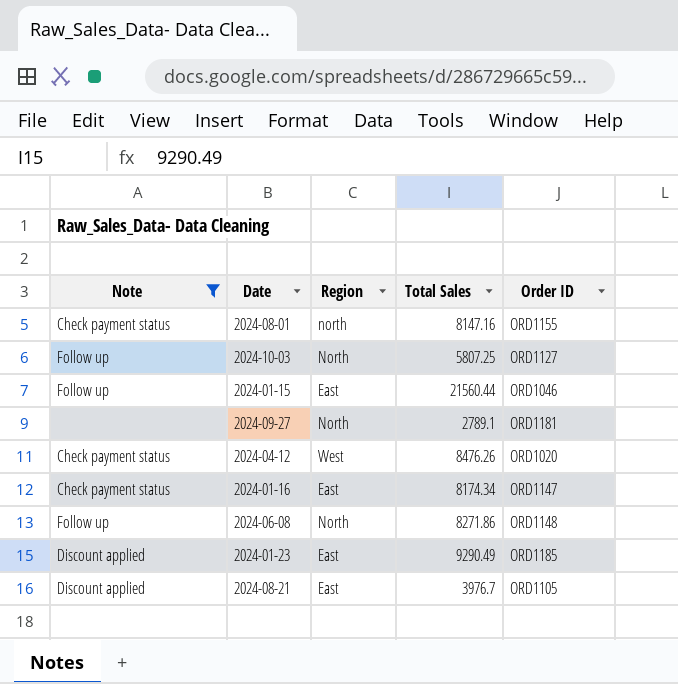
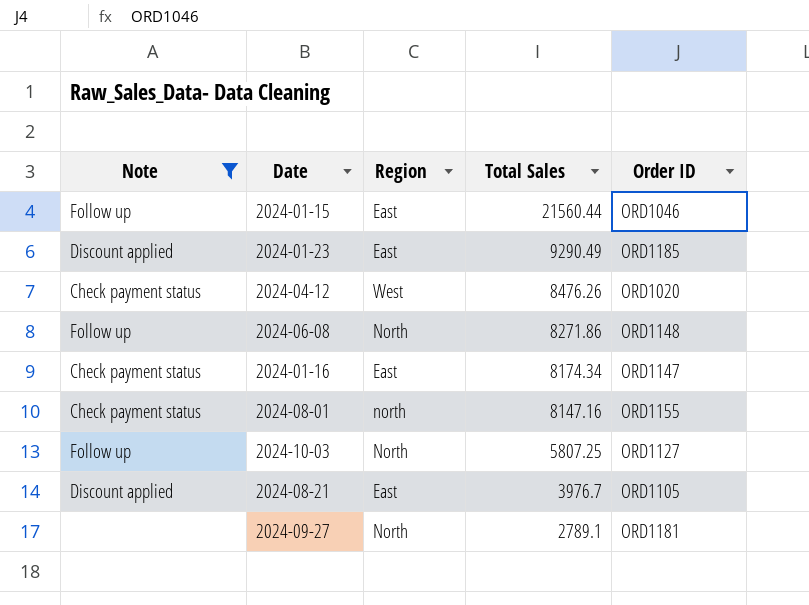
row order: none -> Total Sales descending

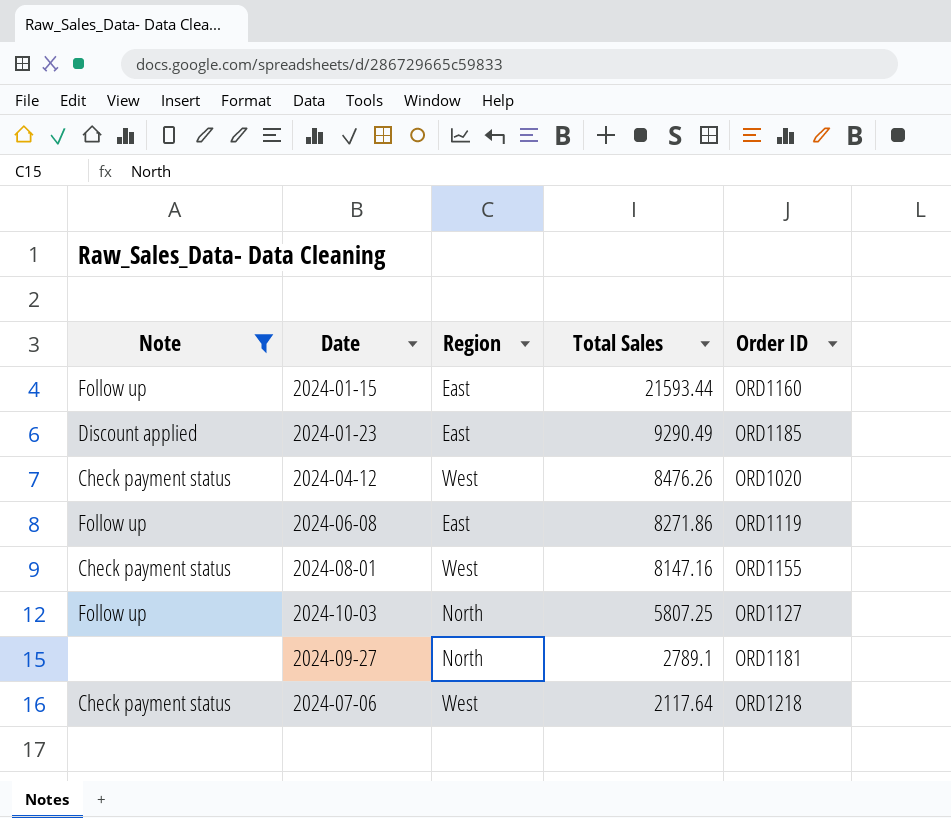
row 2024-01-16: Check payment status | East | 8174.34 | ORD1147 -> none
row 2024-08-21: Discount applied | East | 3976.7 | ORD1105 -> none
2024-01-15 | Total Sales: 21560.44 -> 21593.44
2024-01-15 | Order ID: ORD1046 -> ORD1160
2024-06-08 | Region: North -> East
2024-06-08 | Order ID: ORD1148 -> ORD1119
2024-08-01 | Region: north -> West
row 2024-07-06: none -> Check payment status | West | 2117.64 | ORD1218

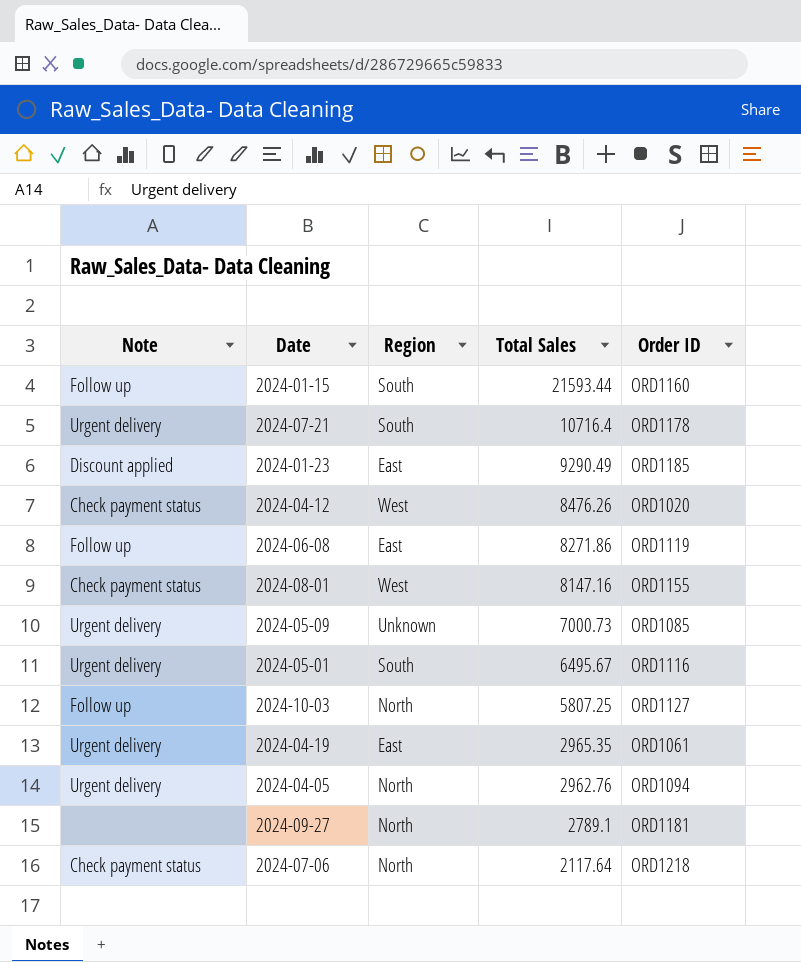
filter: Note != Urgent delivery -> none
2024-01-15 | Region: East -> South
2024-07-06 | Region: West -> North

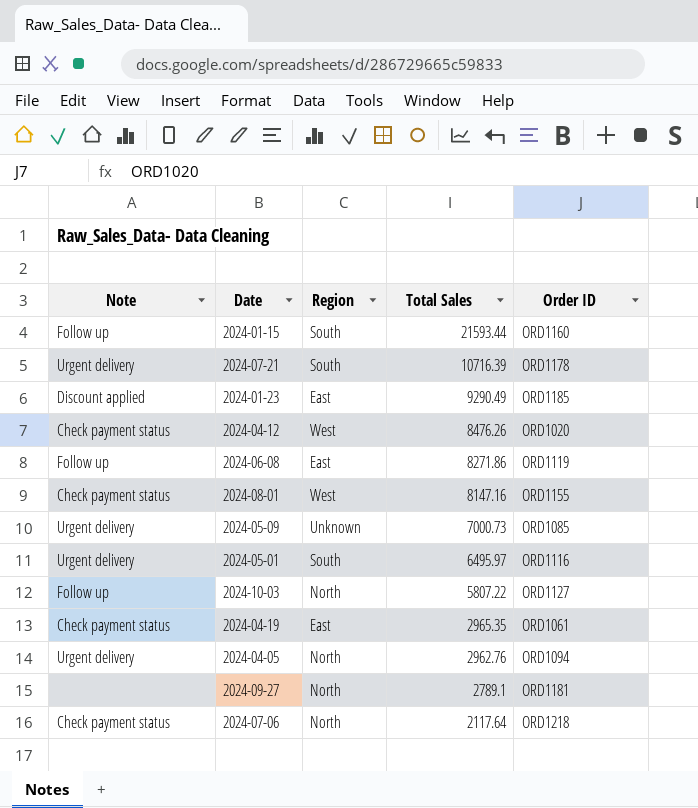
2024-07-21 | Total Sales: 10716.4 -> 10716.39
2024-05-01 | Total Sales: 6495.67 -> 6495.97
2024-10-03 | Total Sales: 5807.25 -> 5807.22
2024-04-19 | Note: Urgent delivery -> Check payment status

